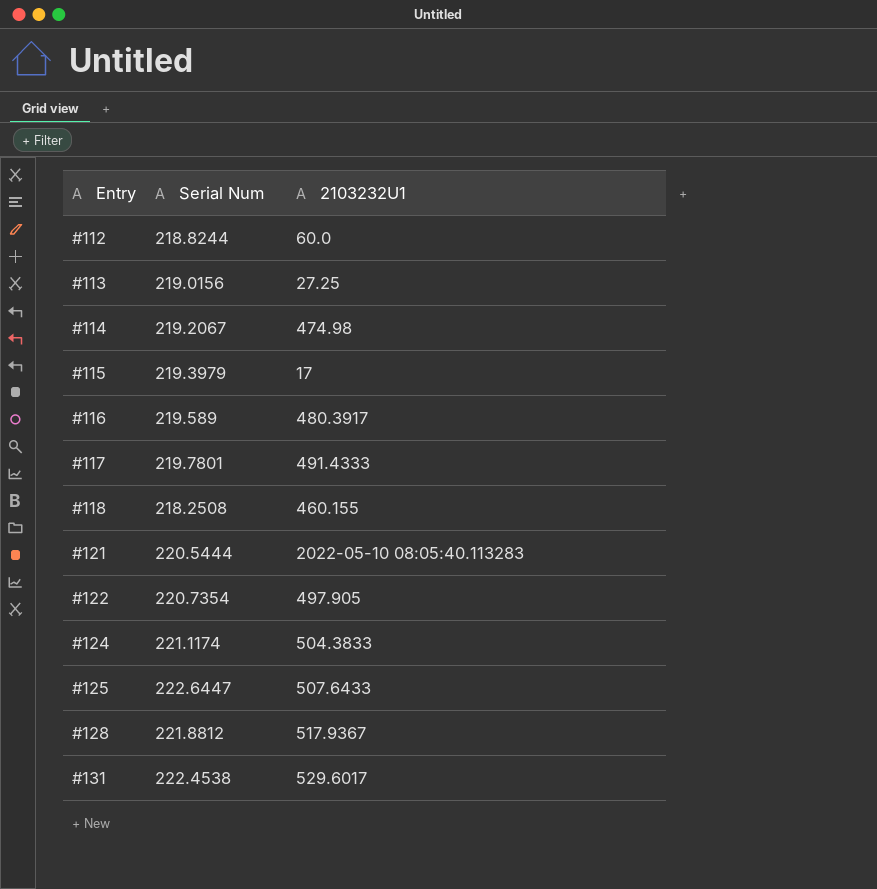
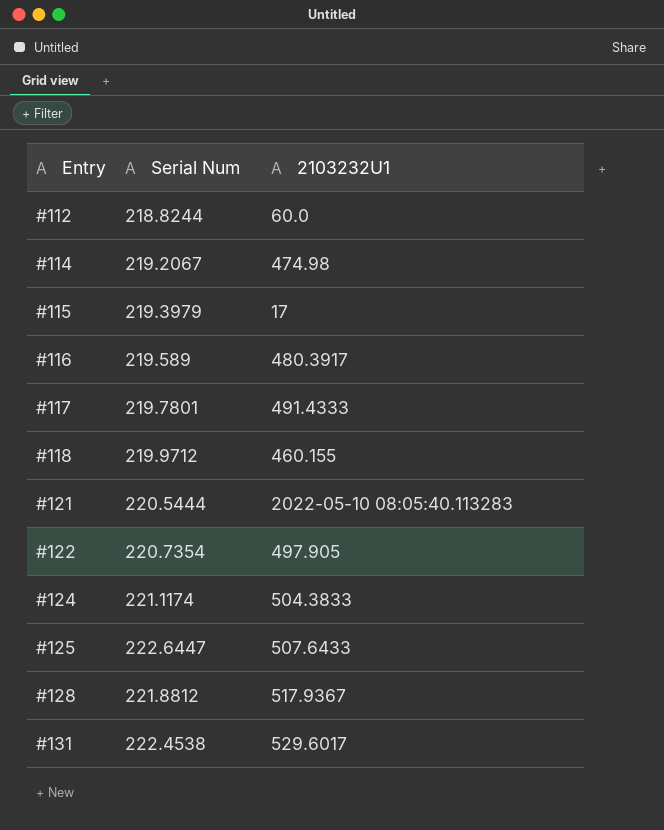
row #113: 219.0156 | 27.25 -> none
#118 | Serial Num: 218.2508 -> 219.9712

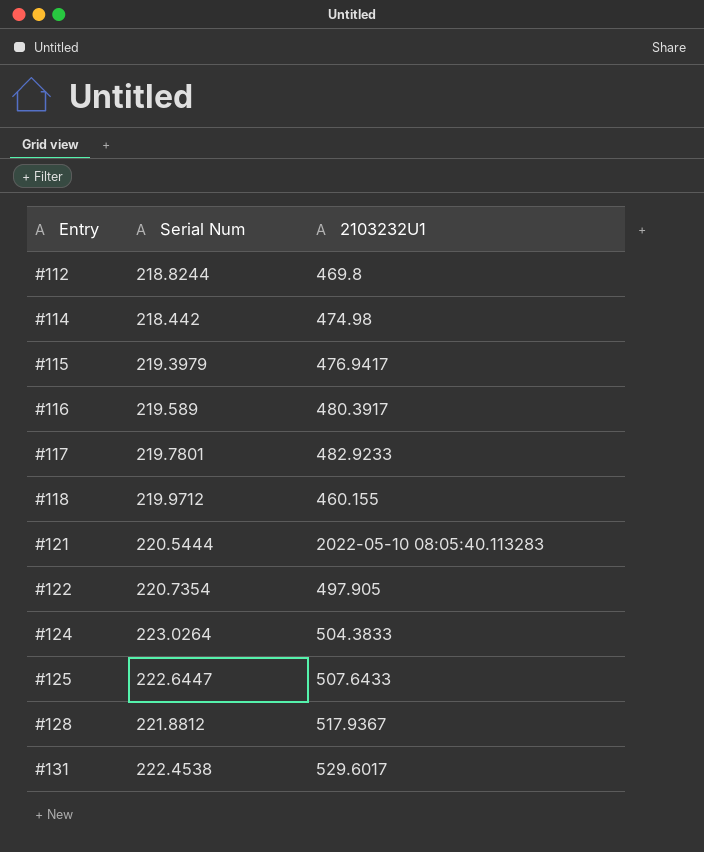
#112 | 2103232U1: 60.0 -> 469.8
#114 | Serial Num: 219.2067 -> 218.442
#115 | 2103232U1: 17 -> 476.9417
#117 | 2103232U1: 491.4333 -> 482.9233
#124 | Serial Num: 221.1174 -> 223.0264

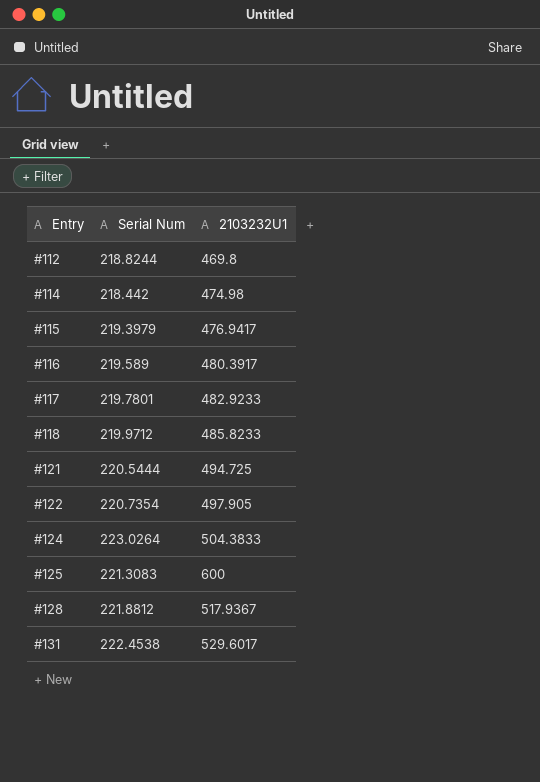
#118 | 2103232U1: 460.155 -> 485.8233
#121 | 2103232U1: 2022-05-10 08:05:40.113283 -> 494.725
#125 | Serial Num: 222.6447 -> 221.3083
#125 | 2103232U1: 507.6433 -> 600

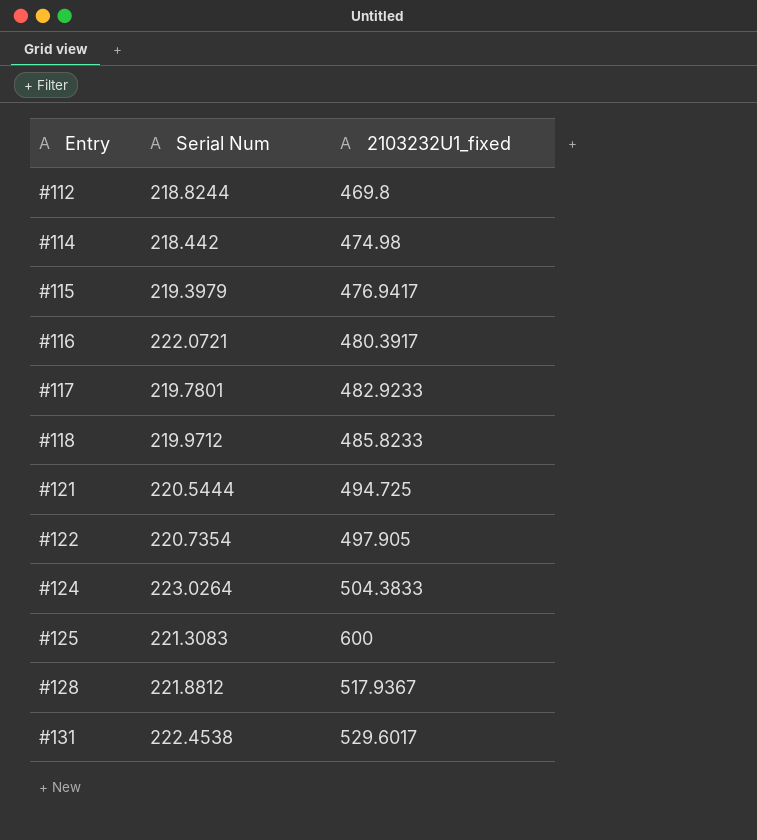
column name: 2103232U1 -> 2103232U1_fixed
#116 | Serial Num: 219.589 -> 222.0721

